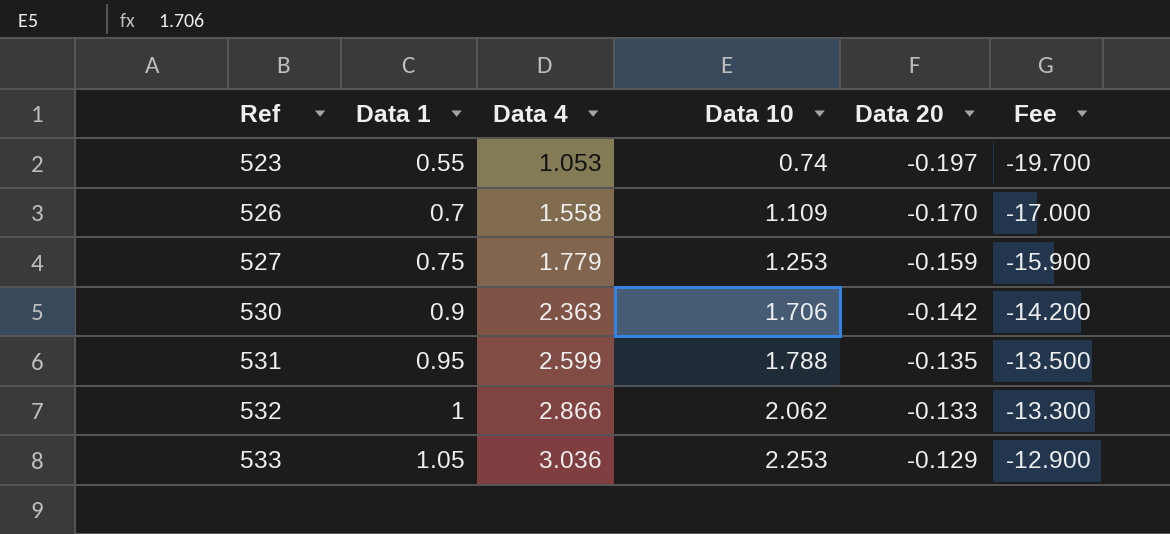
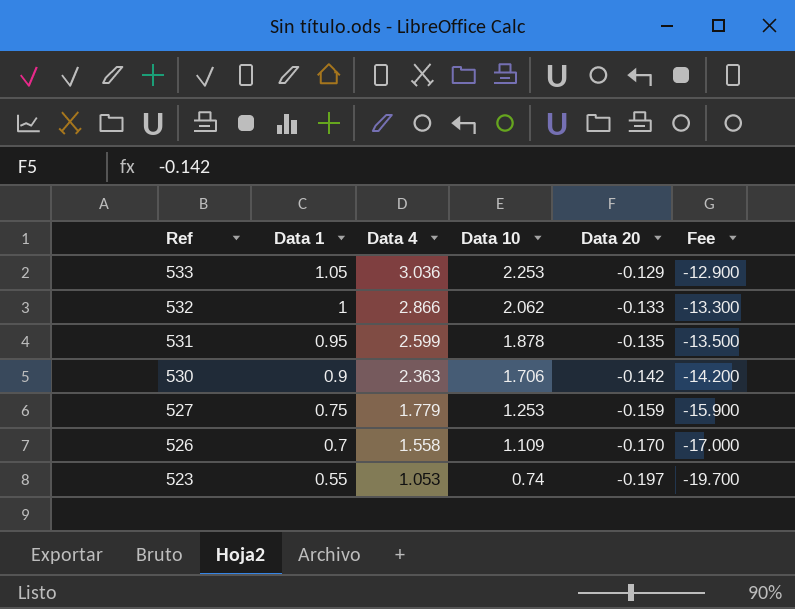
row order: Ref ascending -> Ref descending
531 | Data 10: 1.788 -> 1.878

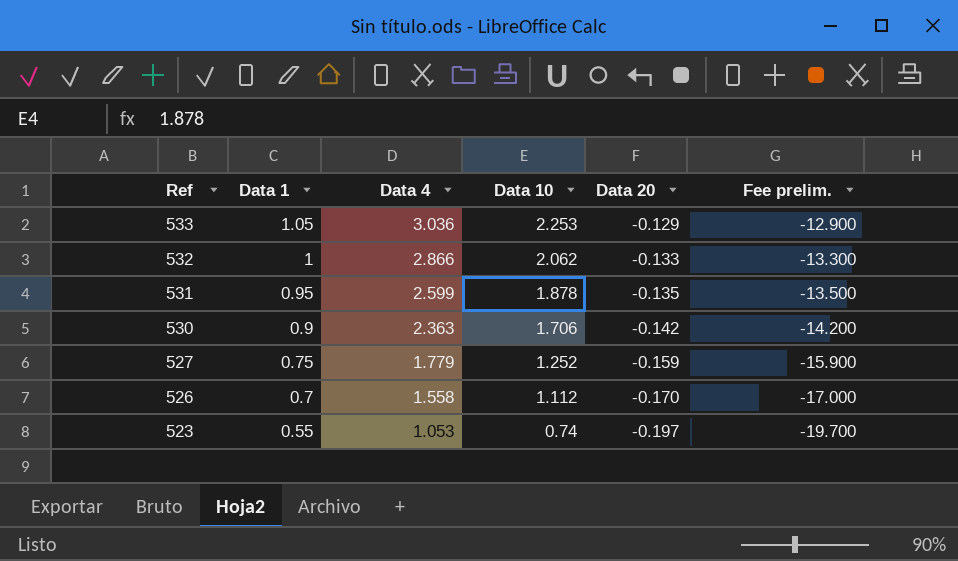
column name: Fee -> Fee prelim.
527 | Data 10: 1.253 -> 1.252
526 | Data 10: 1.109 -> 1.112

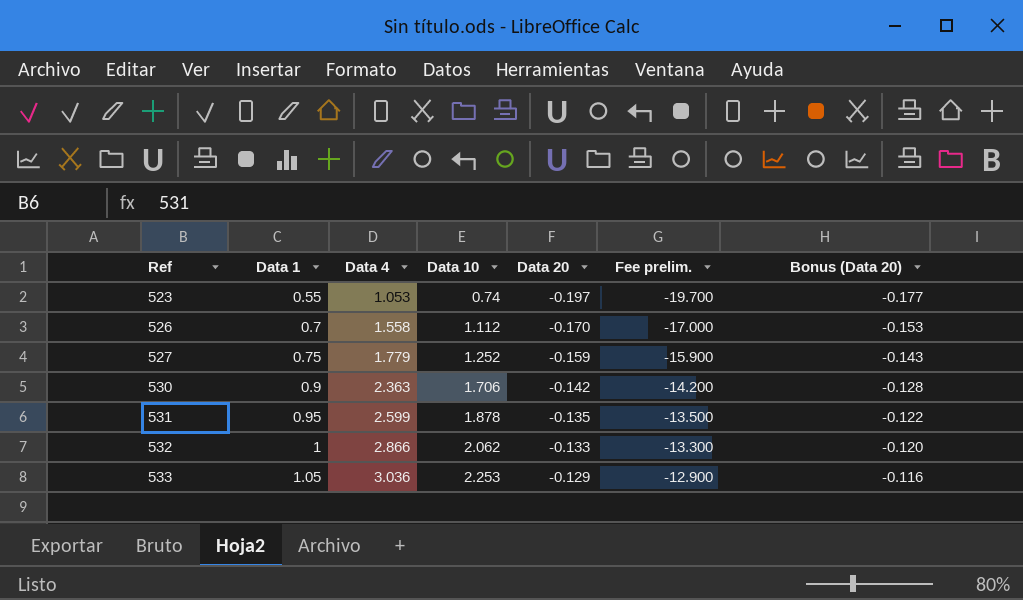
row order: Ref descending -> Ref ascending
column Bonus (Data 20) | formula: none -> [Data 20] * 0.9

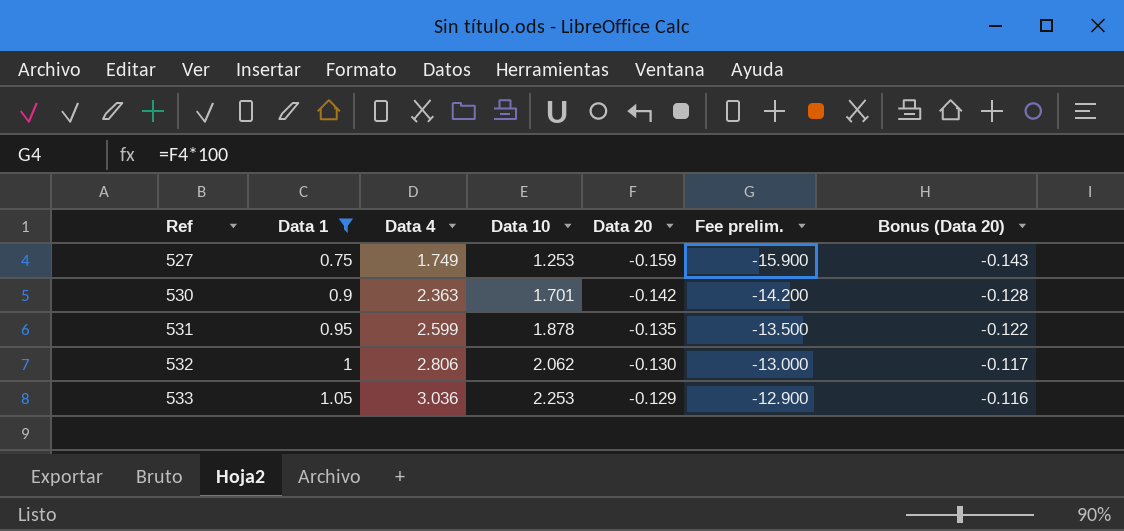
filter: none -> Data 1 >= 0.75
527 | Data 4: 1.779 -> 1.749
527 | Data 10: 1.252 -> 1.253
530 | Data 10: 1.706 -> 1.701
532 | Data 4: 2.866 -> 2.806
532 | Data 20: -0.133 -> -0.130
532 | Fee prelim.: -13.300 -> -13.000
532 | Bonus (Data 20): -0.120 -> -0.117

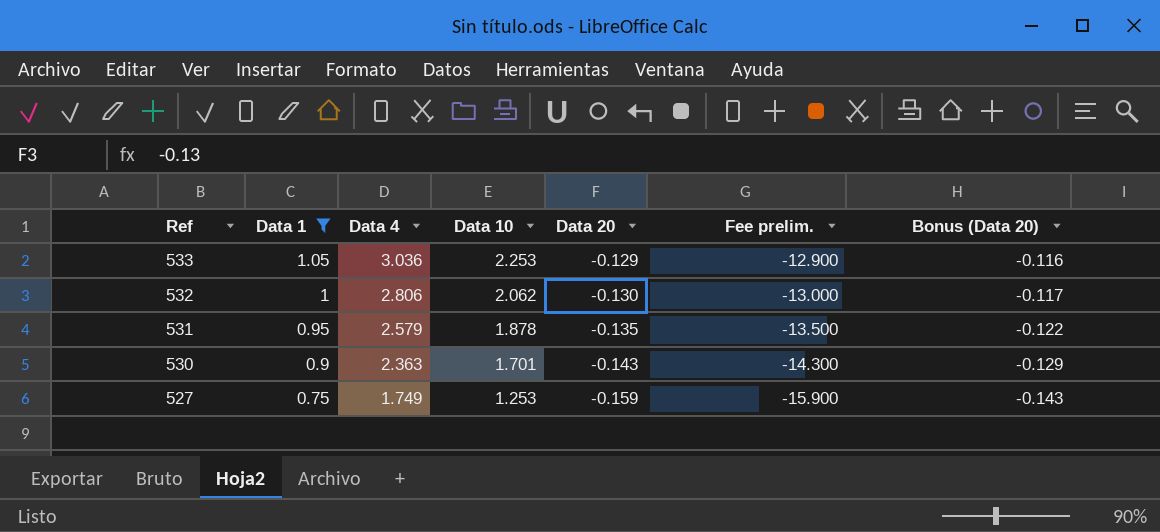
row order: Ref ascending -> Ref descending
531 | Data 4: 2.599 -> 2.579
530 | Data 20: -0.142 -> -0.143
530 | Fee prelim.: -14.200 -> -14.300
530 | Bonus (Data 20): -0.128 -> -0.129

